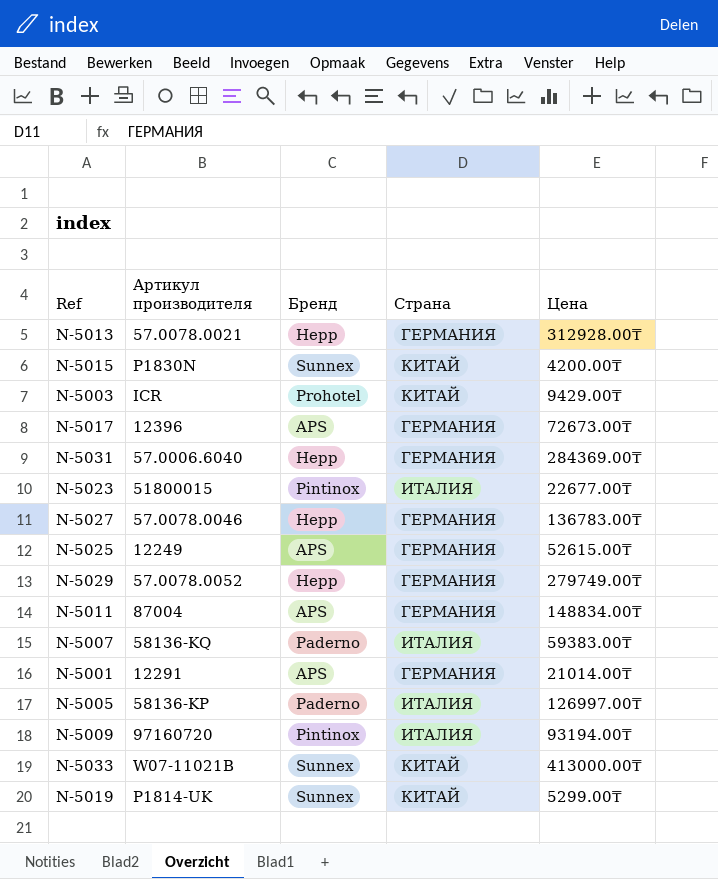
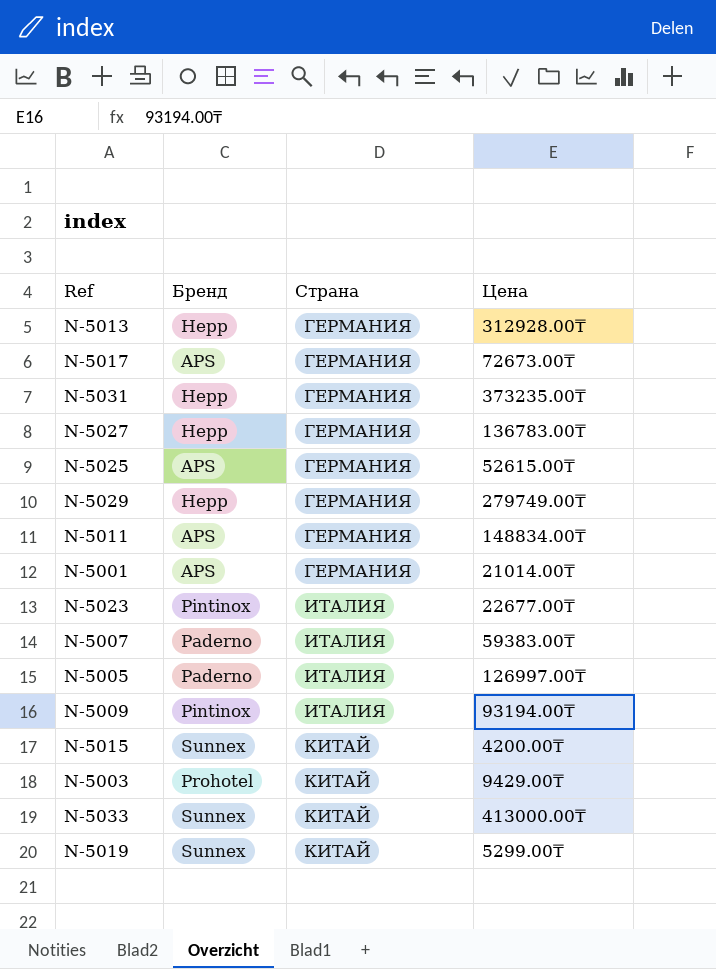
row order: none -> Страна ascending
column Артикул производителя | position: 2 -> none
N-5031 | Цена: 284369.00₸ -> 373235.00₸

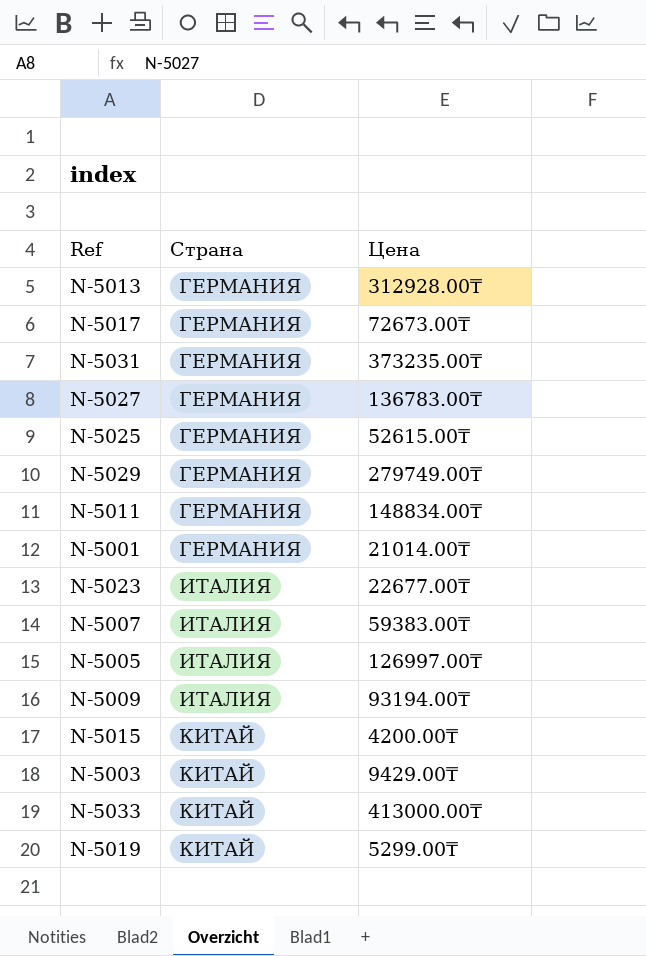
column Бренд | position: 2 -> none

